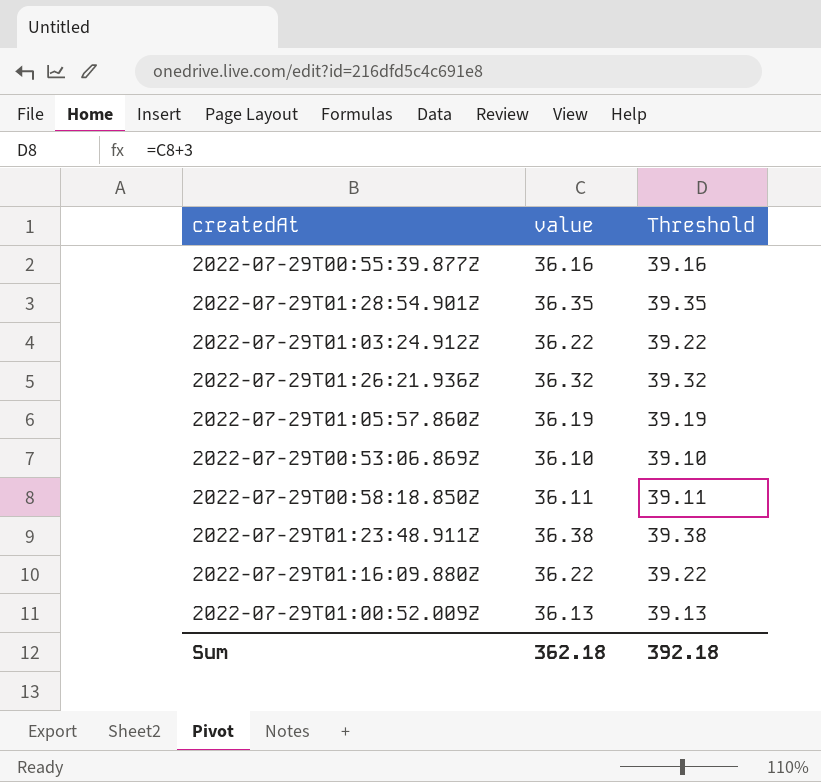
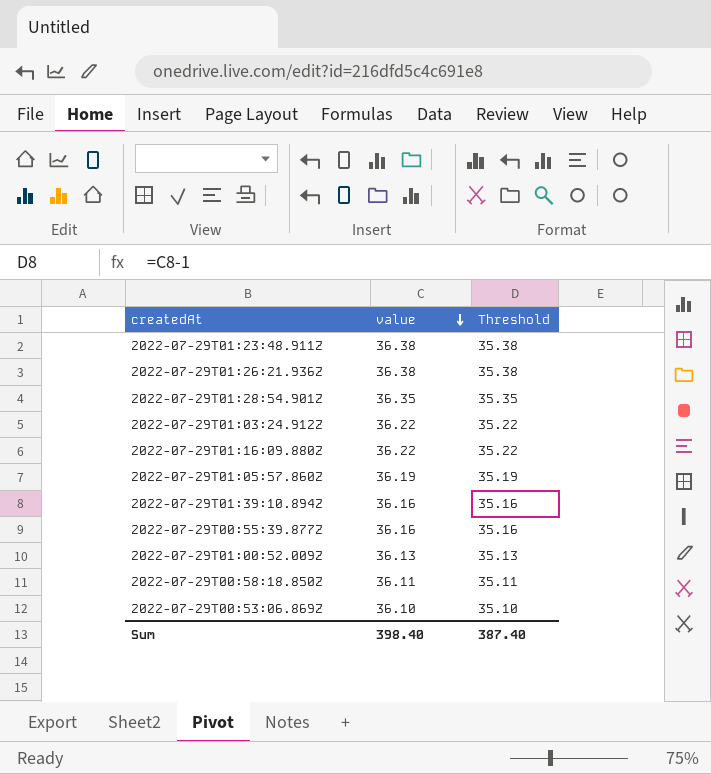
row order: none -> value descending
column Threshold | formula: [value] + 3 -> [value] - 1
2022-07-29T01:26:21.936Z | value: 36.32 -> 36.38
row 2022-07-29T01:39:10.894Z: none -> 36.16 | 35.16
Sum | value: 362.18 -> 398.40
Sum | Threshold: 392.18 -> 387.40

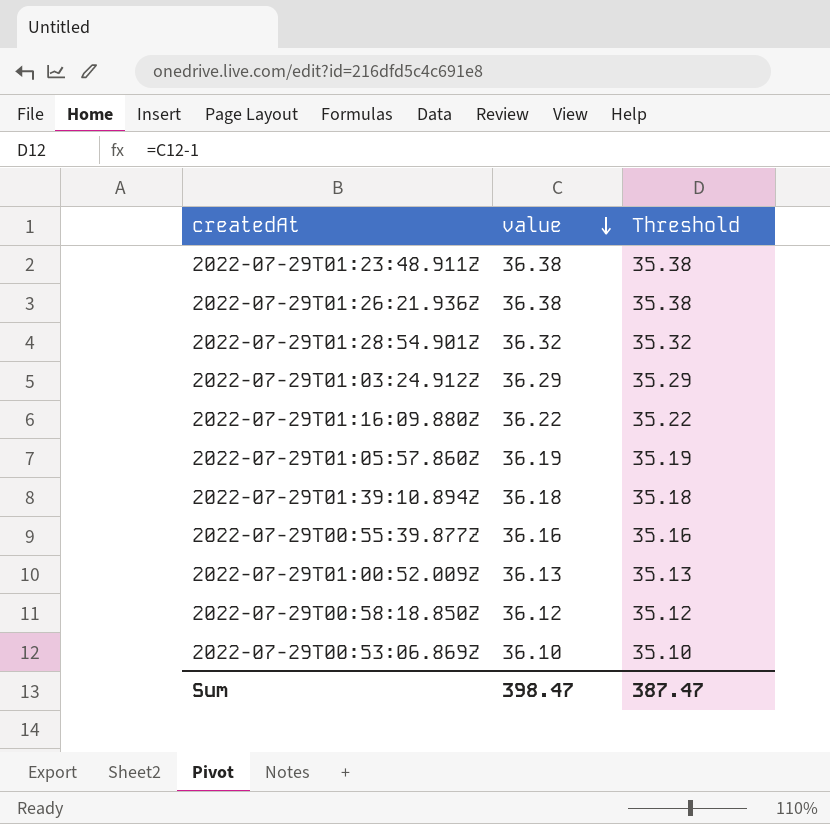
2022-07-29T01:28:54.901Z | value: 36.35 -> 36.32
2022-07-29T01:28:54.901Z | Threshold: 35.35 -> 35.32
2022-07-29T01:03:24.912Z | value: 36.22 -> 36.29
2022-07-29T01:03:24.912Z | Threshold: 35.22 -> 35.29
2022-07-29T01:39:10.894Z | value: 36.16 -> 36.18
2022-07-29T01:39:10.894Z | Threshold: 35.16 -> 35.18
2022-07-29T00:58:18.850Z | value: 36.11 -> 36.12
2022-07-29T00:58:18.850Z | Threshold: 35.11 -> 35.12
Sum | value: 398.40 -> 398.47
Sum | Threshold: 387.40 -> 387.47

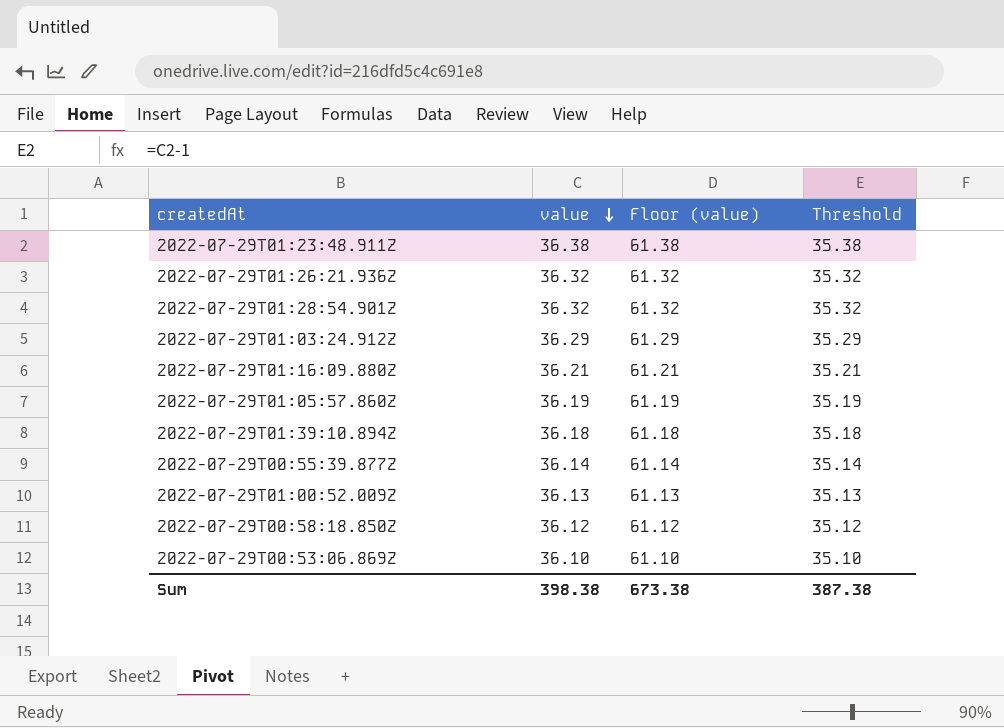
column Floor (value) | formula: none -> [value] + 25
2022-07-29T01:26:21.936Z | value: 36.38 -> 36.32
2022-07-29T01:26:21.936Z | Threshold: 35.38 -> 35.32
2022-07-29T01:16:09.880Z | value: 36.22 -> 36.21
2022-07-29T01:16:09.880Z | Threshold: 35.22 -> 35.21
2022-07-29T00:55:39.877Z | value: 36.16 -> 36.14
2022-07-29T00:55:39.877Z | Threshold: 35.16 -> 35.14
Sum | value: 398.47 -> 398.38
Sum | Threshold: 387.47 -> 387.38

